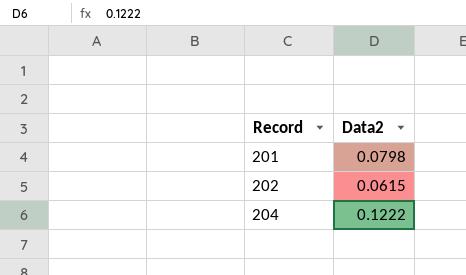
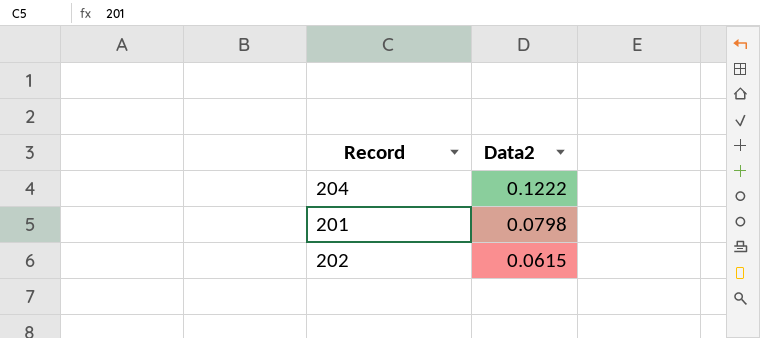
row order: Record ascending -> Data2 descending

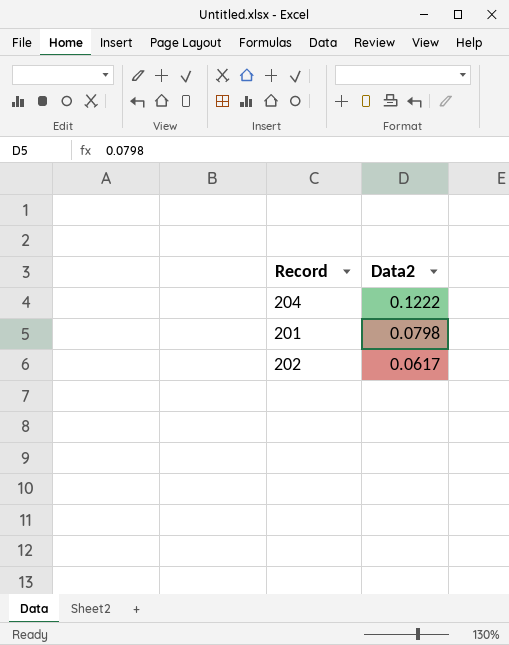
202 | Data2: 0.0615 -> 0.0617

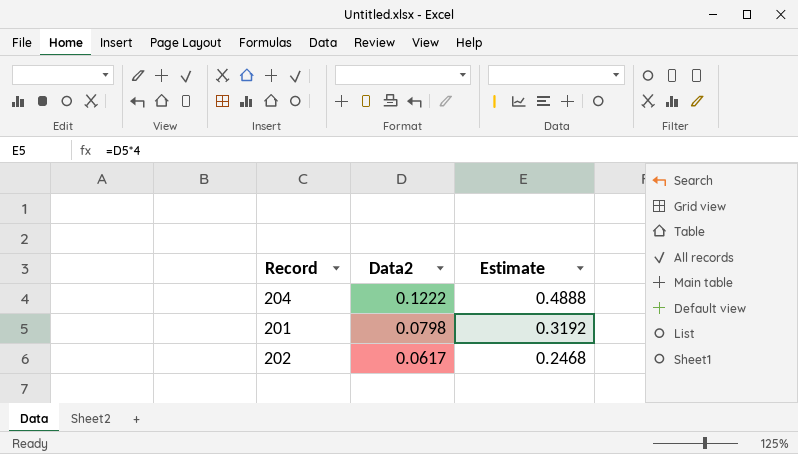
column Estimate | formula: none -> [Data2] * 4

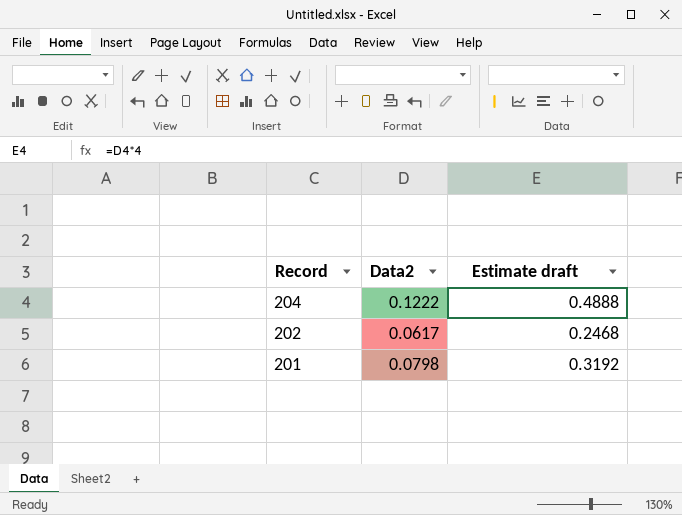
row order: Data2 descending -> Record descending
column name: Estimate -> Estimate draft

